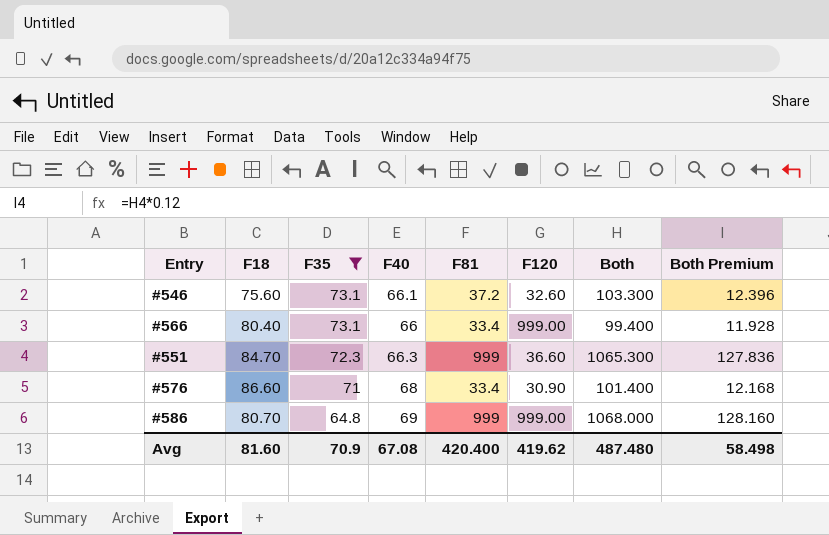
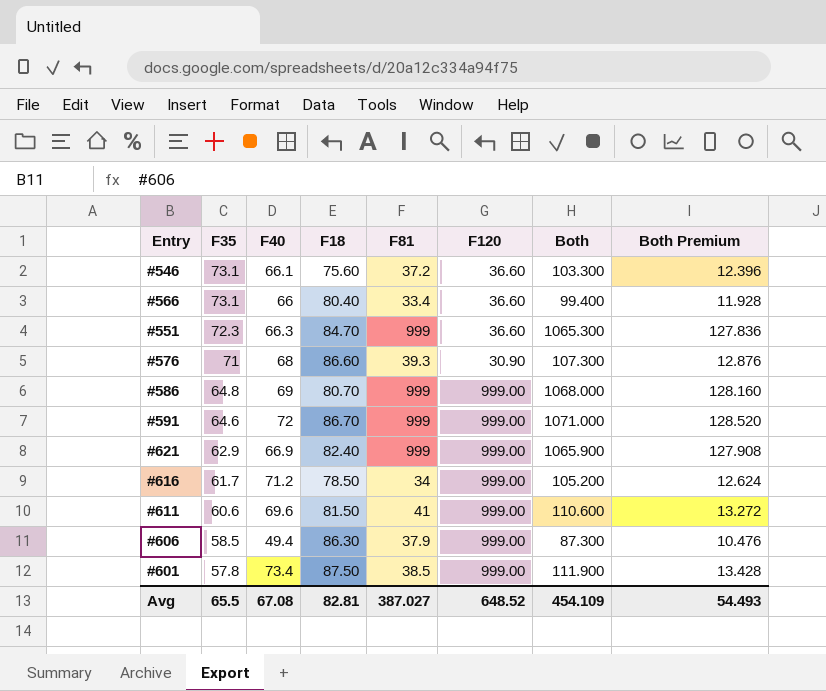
filter: F35 >= 64.8 -> none
column F18 | position: 2 -> 4
#546 | F120: 32.60 -> 36.60
#566 | F120: 999.00 -> 36.60
#576 | F81: 33.4 -> 39.3
#576 | Both: 101.400 -> 107.300
#576 | Both Premium: 12.168 -> 12.876
Avg | F35: 70.9 -> 65.5
Avg | F18: 81.60 -> 82.81
Avg | F81: 420.400 -> 387.027
Avg | F120: 419.62 -> 648.52
Avg | Both: 487.480 -> 454.109
Avg | Both Premium: 58.498 -> 54.493

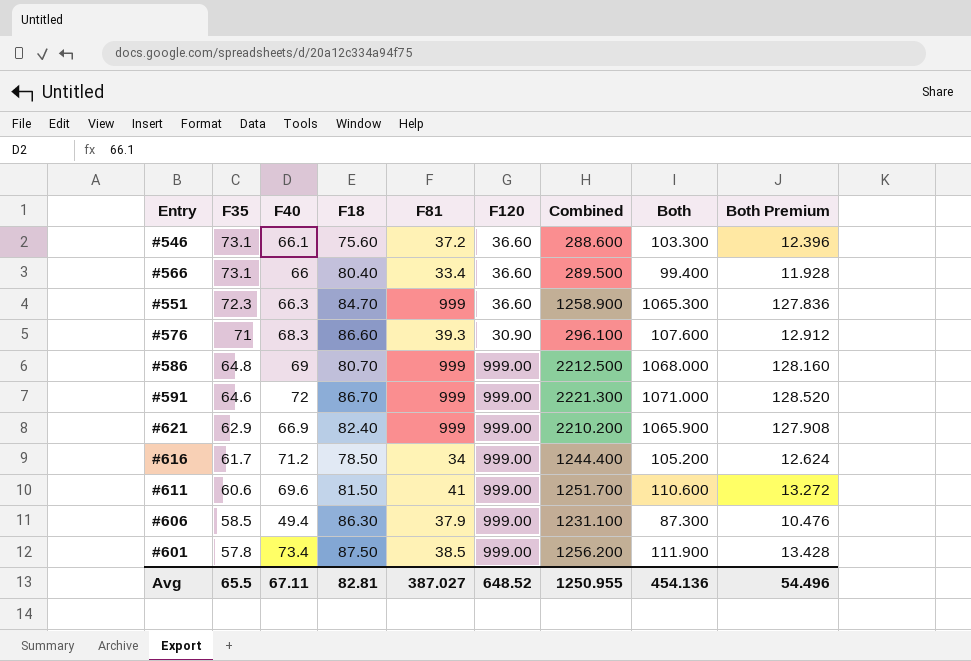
column Combined | formula: none -> [F35] + [F40] + [F18] + [F81] + [F120]
#576 | F40: 68 -> 68.3
#576 | Both: 107.300 -> 107.600
#576 | Both Premium: 12.876 -> 12.912
Avg | F40: 67.08 -> 67.11
Avg | Both: 454.109 -> 454.136
Avg | Both Premium: 54.493 -> 54.496

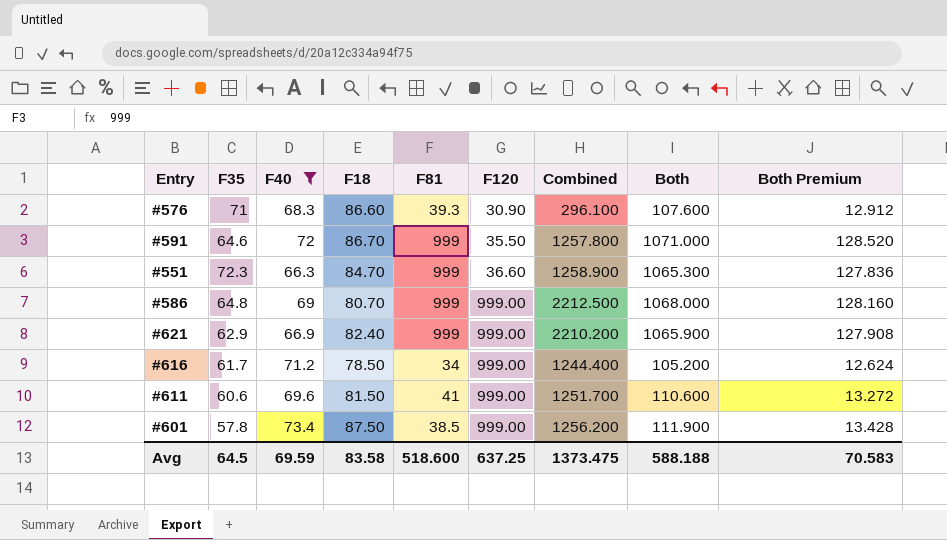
filter: none -> F40 >= 66.3
row order: F35 descending -> F120 ascending
#591 | F120: 999.00 -> 35.50
#591 | Combined: 2221.300 -> 1257.800
Avg | F35: 65.5 -> 64.5
Avg | F40: 67.11 -> 69.59
Avg | F18: 82.81 -> 83.58
Avg | F81: 387.027 -> 518.600
Avg | F120: 648.52 -> 637.25
Avg | Combined: 1250.955 -> 1373.475
Avg | Both: 454.136 -> 588.188
Avg | Both Premium: 54.496 -> 70.583

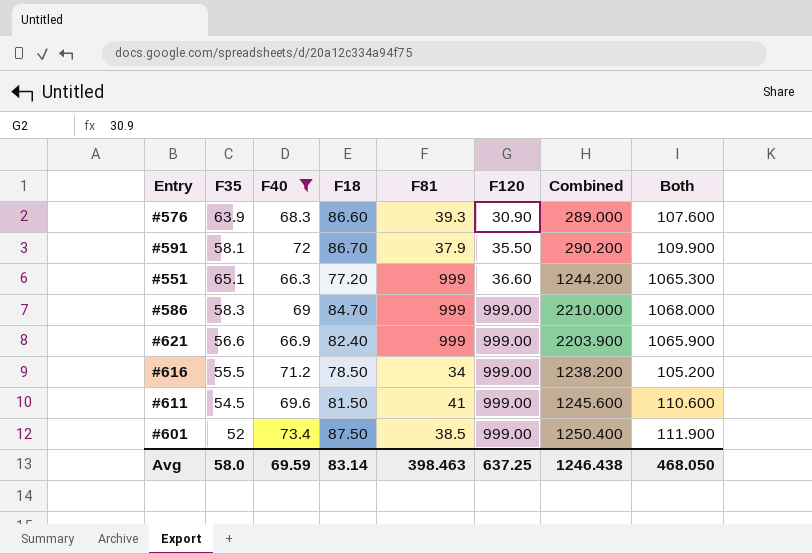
column Both Premium | formula: [Both] * 0.12 -> none
#576 | F35: 71 -> 63.9
#576 | Combined: 296.100 -> 289.000
#591 | F35: 64.6 -> 58.1
#591 | F81: 999 -> 37.9
#591 | Combined: 1257.800 -> 290.200
#591 | Both: 1071.000 -> 109.900
#551 | F35: 72.3 -> 65.1
#551 | F18: 84.70 -> 77.20
#551 | Combined: 1258.900 -> 1244.200
#586 | F35: 64.8 -> 58.3
#586 | F18: 80.70 -> 84.70
#586 | Combined: 2212.500 -> 2210.000
#621 | F35: 62.9 -> 56.6
#621 | Combined: 2210.200 -> 2203.900
#616 | F35: 61.7 -> 55.5
#616 | Combined: 1244.400 -> 1238.200
#611 | F35: 60.6 -> 54.5
#611 | Combined: 1251.700 -> 1245.600
#601 | F35: 57.8 -> 52
#601 | Combined: 1256.200 -> 1250.400
Avg | F35: 64.5 -> 58.0
Avg | F18: 83.58 -> 83.14
Avg | F81: 518.600 -> 398.463
Avg | Combined: 1373.475 -> 1246.438
Avg | Both: 588.188 -> 468.050

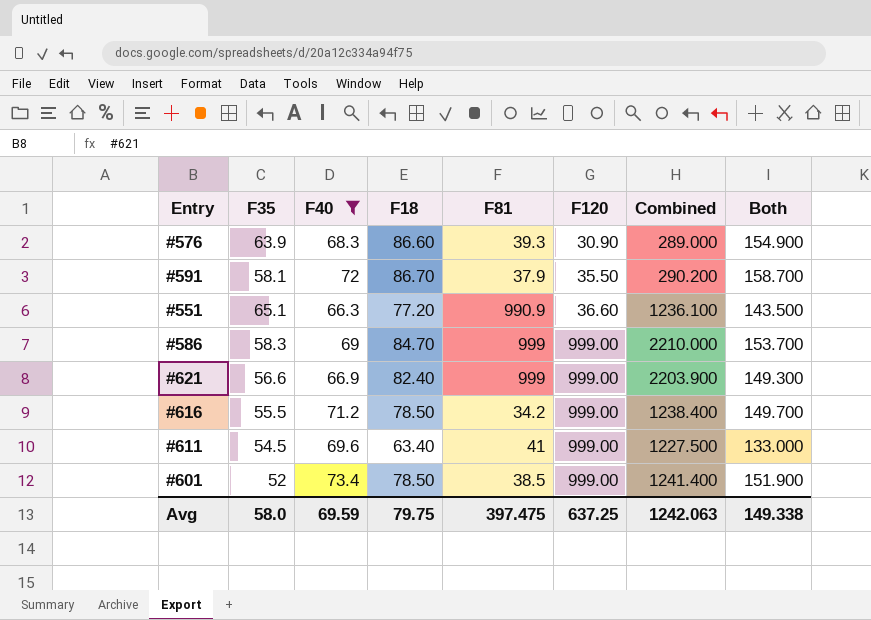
column Both | formula: [F40] + [F81] -> [F40] + [F18]
#551 | F81: 999 -> 990.9
#551 | Combined: 1244.200 -> 1236.100
#616 | F81: 34 -> 34.2
#616 | Combined: 1238.200 -> 1238.400
#611 | F18: 81.50 -> 63.40
#611 | Combined: 1245.600 -> 1227.500
#601 | F18: 87.50 -> 78.50
#601 | Combined: 1250.400 -> 1241.400
Avg | F18: 83.14 -> 79.75
Avg | F81: 398.463 -> 397.475
Avg | Combined: 1246.438 -> 1242.063
Avg | Both: 468.050 -> 149.338

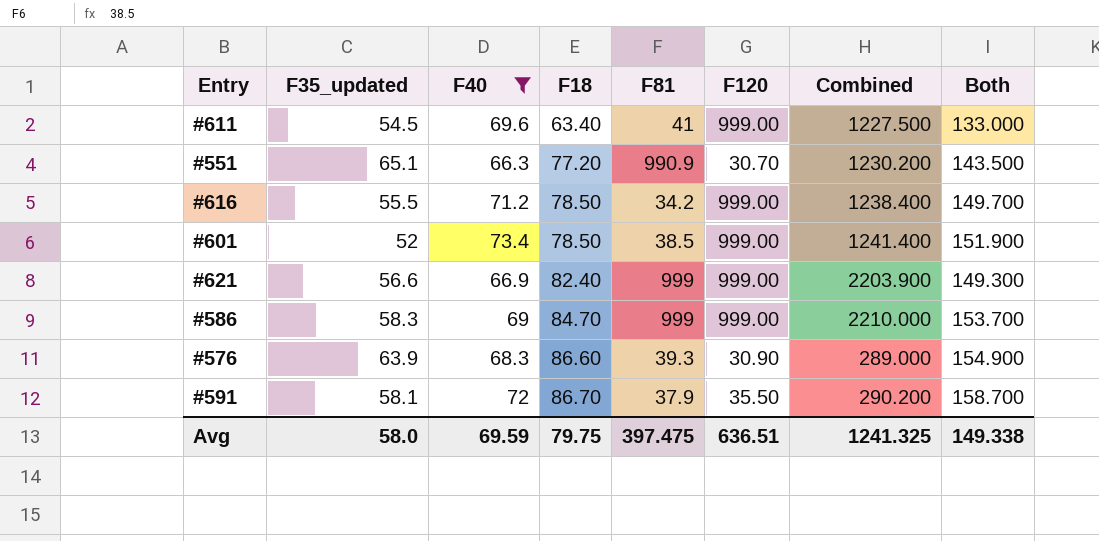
row order: F120 ascending -> F18 ascending
column name: F35 -> F35_updated
#551 | F120: 36.60 -> 30.70
#551 | Combined: 1236.100 -> 1230.200
Avg | F120: 637.25 -> 636.51
Avg | Combined: 1242.063 -> 1241.325

